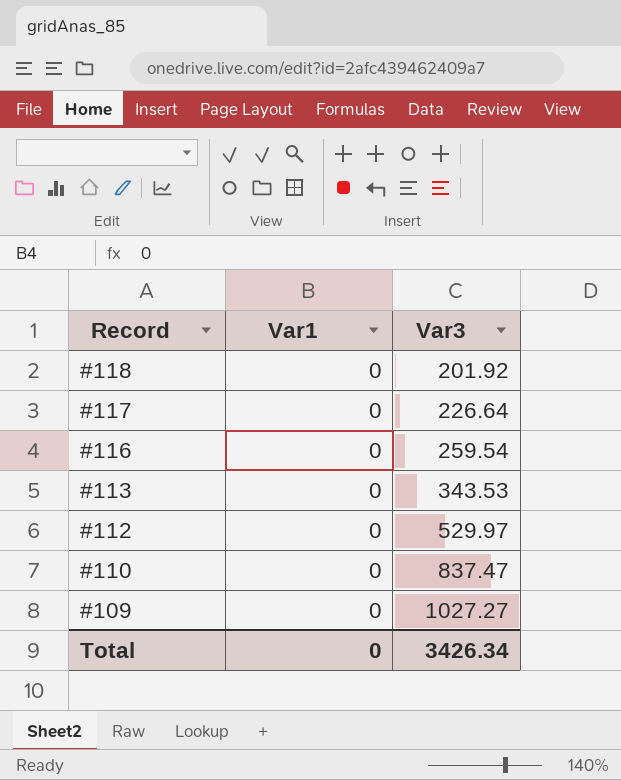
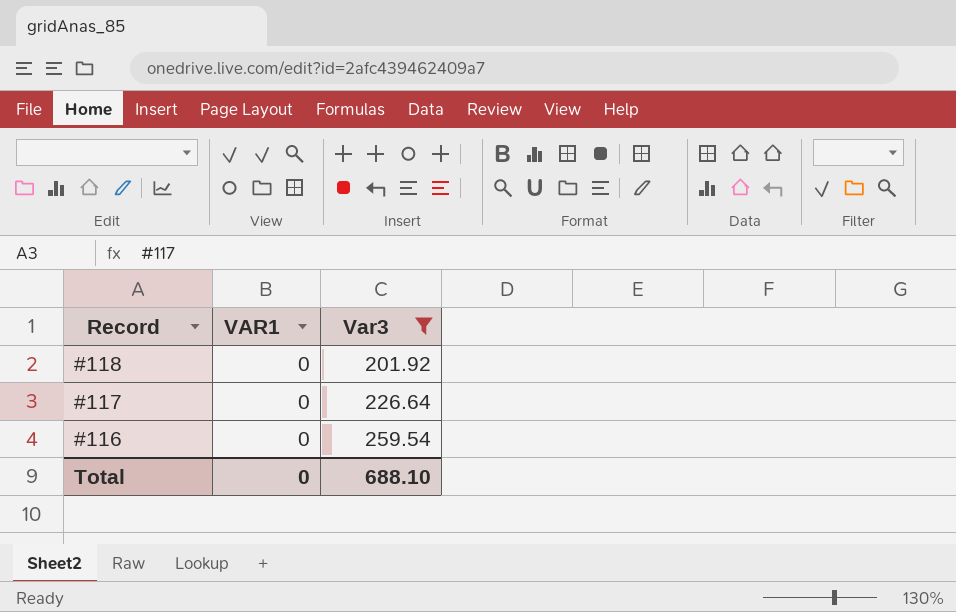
filter: none -> Var3 <= 259.54
column name: Var1 -> VAR1
Total | Var3: 3426.34 -> 688.10

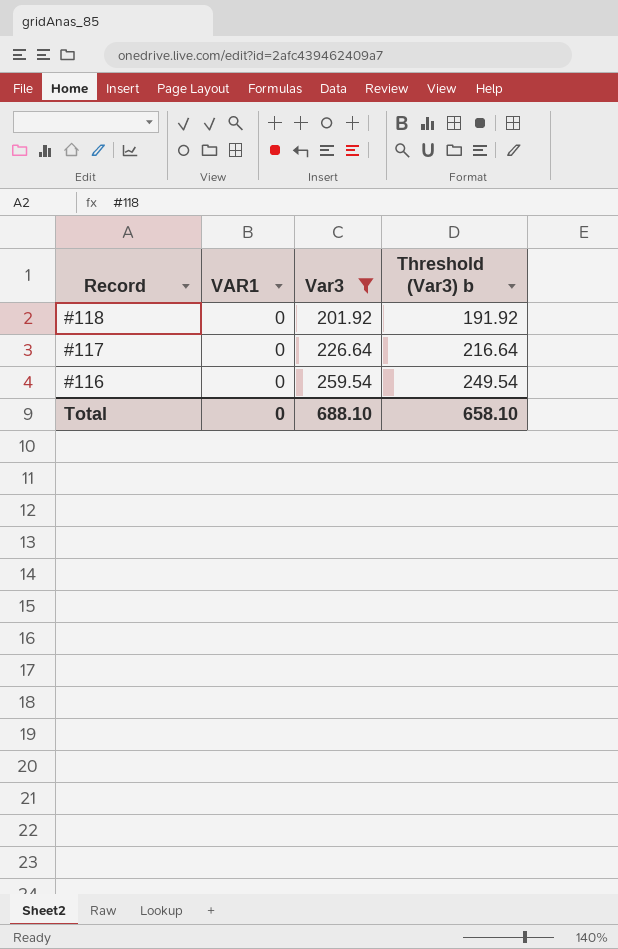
column Threshold (Var3) b | formula: none -> [Var3] - 10

